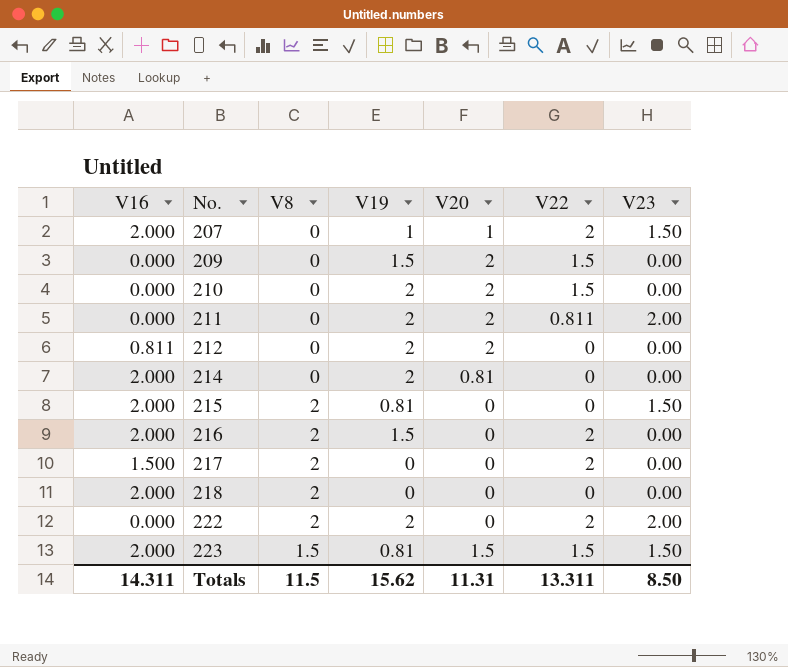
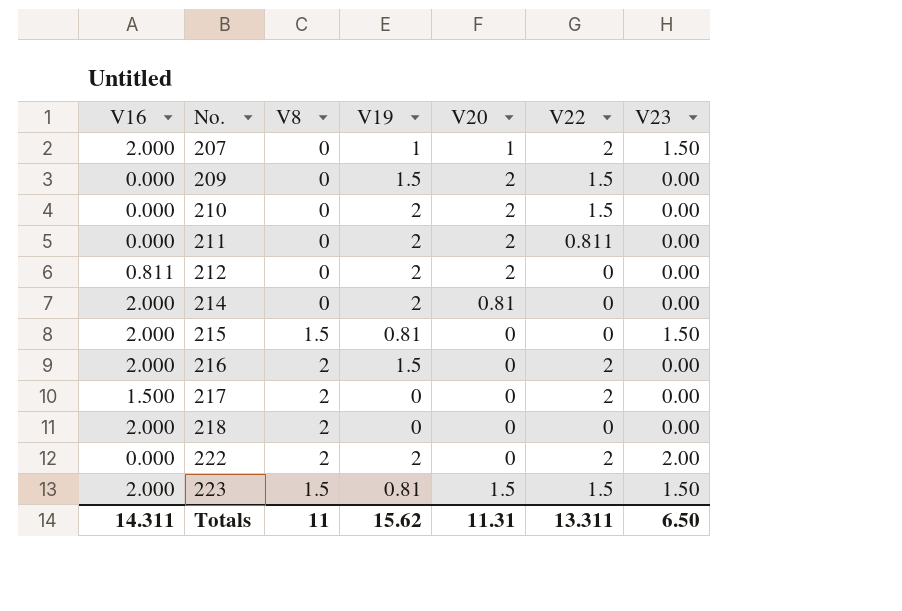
211 | V23: 2.00 -> 0.00
215 | V8: 2 -> 1.5
Totals | V8: 11.5 -> 11
Totals | V23: 8.50 -> 6.50

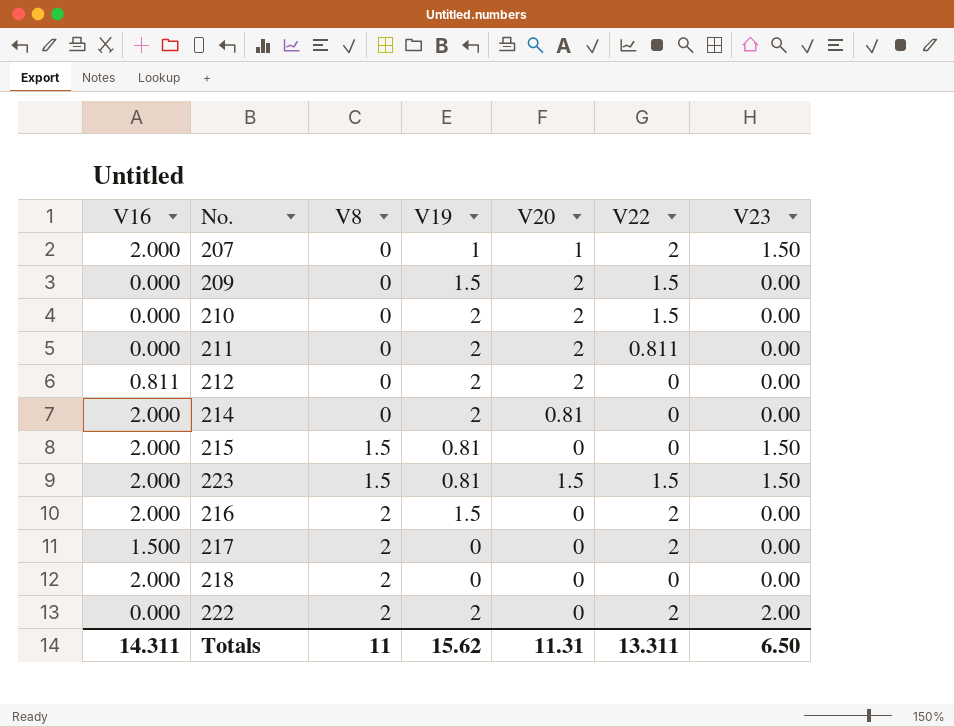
row order: No. ascending -> V8 ascending

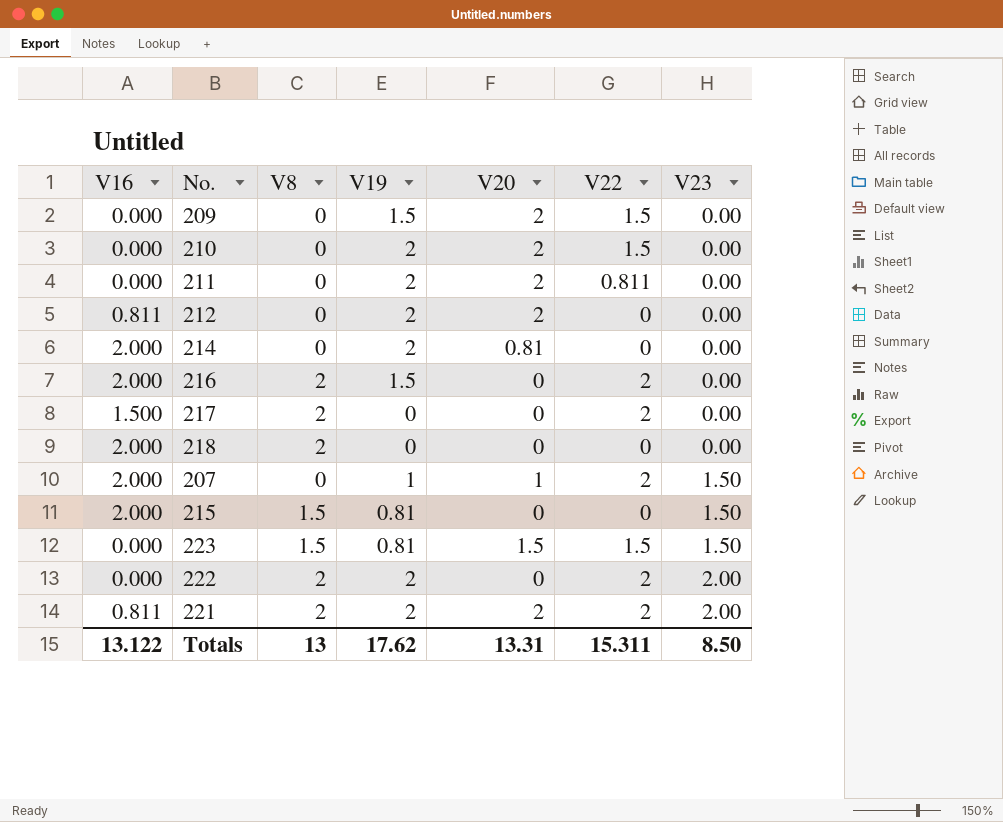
row order: V8 ascending -> V23 ascending
223 | V16: 2.000 -> 0.000
row 221: none -> 0.811 | 2 | 2 | 2 | 2 | 2.00
Totals | V16: 14.311 -> 13.122
Totals | V8: 11 -> 13
Totals | V19: 15.62 -> 17.62
Totals | V20: 11.31 -> 13.31
Totals | V22: 13.311 -> 15.311
Totals | V23: 6.50 -> 8.50

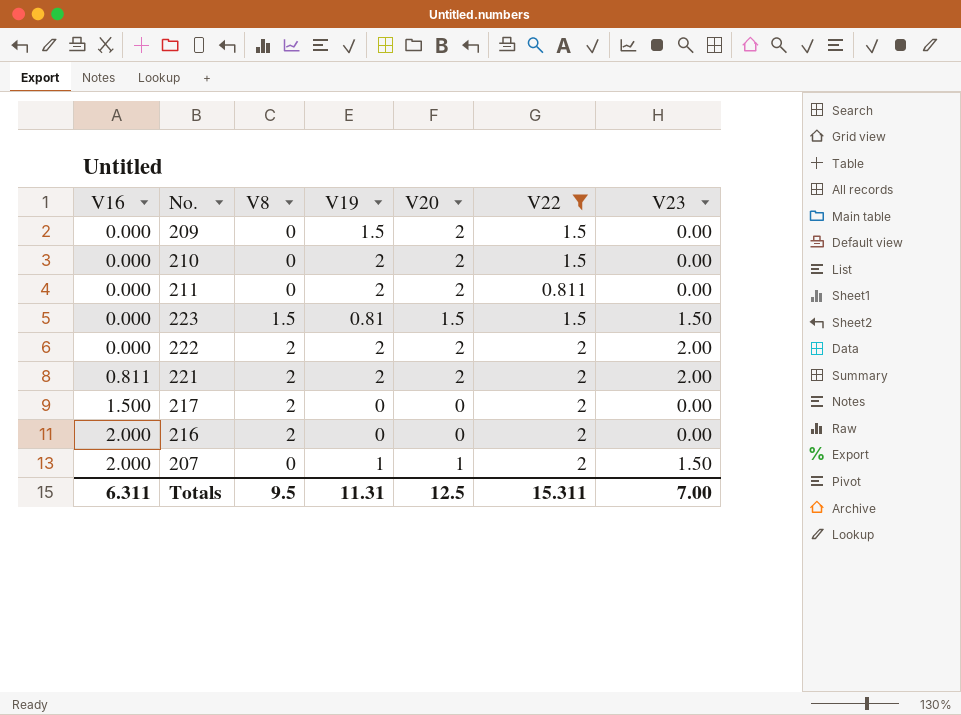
filter: none -> V22 != 0
row order: V23 ascending -> V16 ascending
222 | V20: 0 -> 2
216 | V19: 1.5 -> 0
Totals | V16: 13.122 -> 6.311
Totals | V8: 13 -> 9.5
Totals | V19: 17.62 -> 11.31
Totals | V20: 13.31 -> 12.5
Totals | V23: 8.50 -> 7.00

